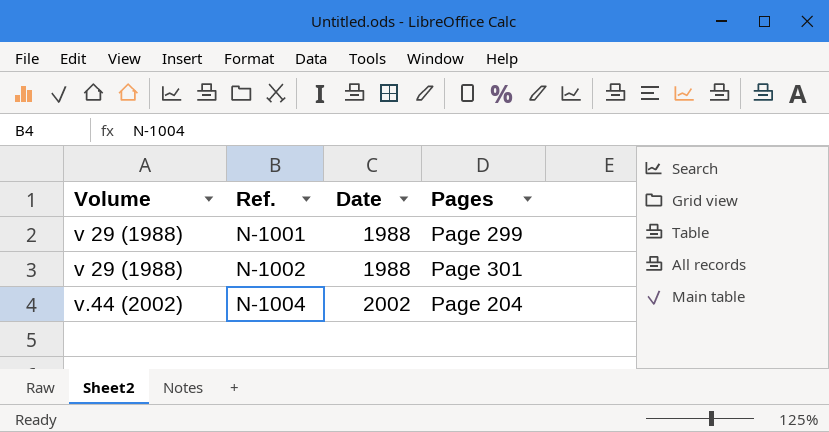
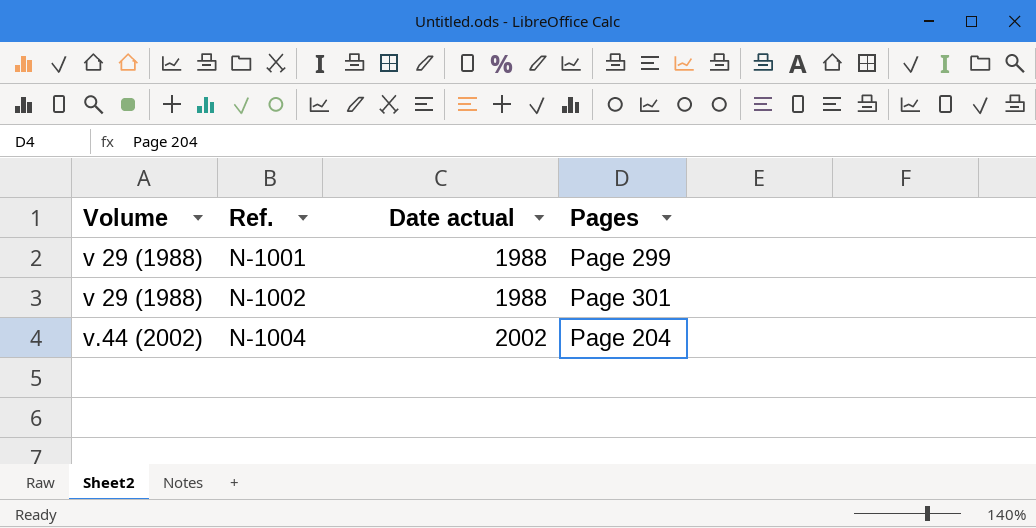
column name: Date -> Date actual

